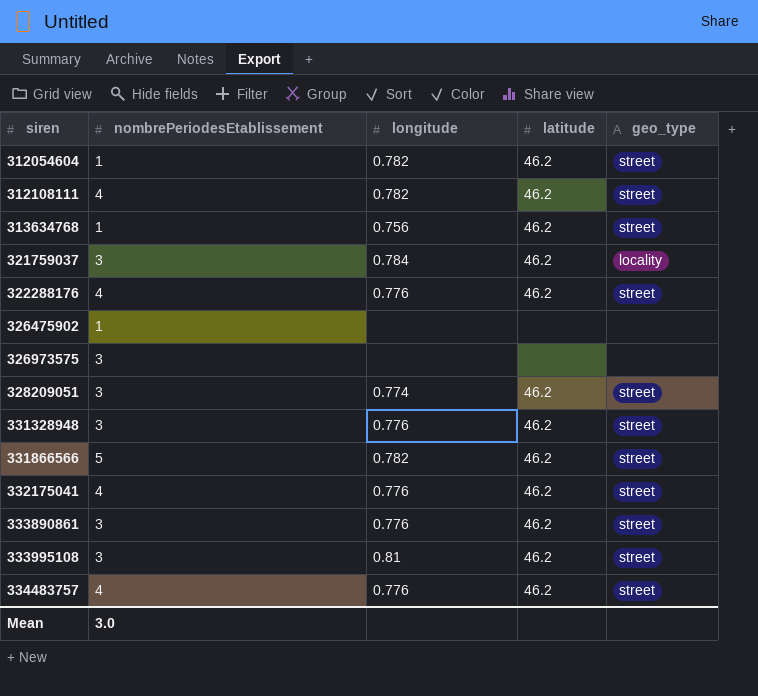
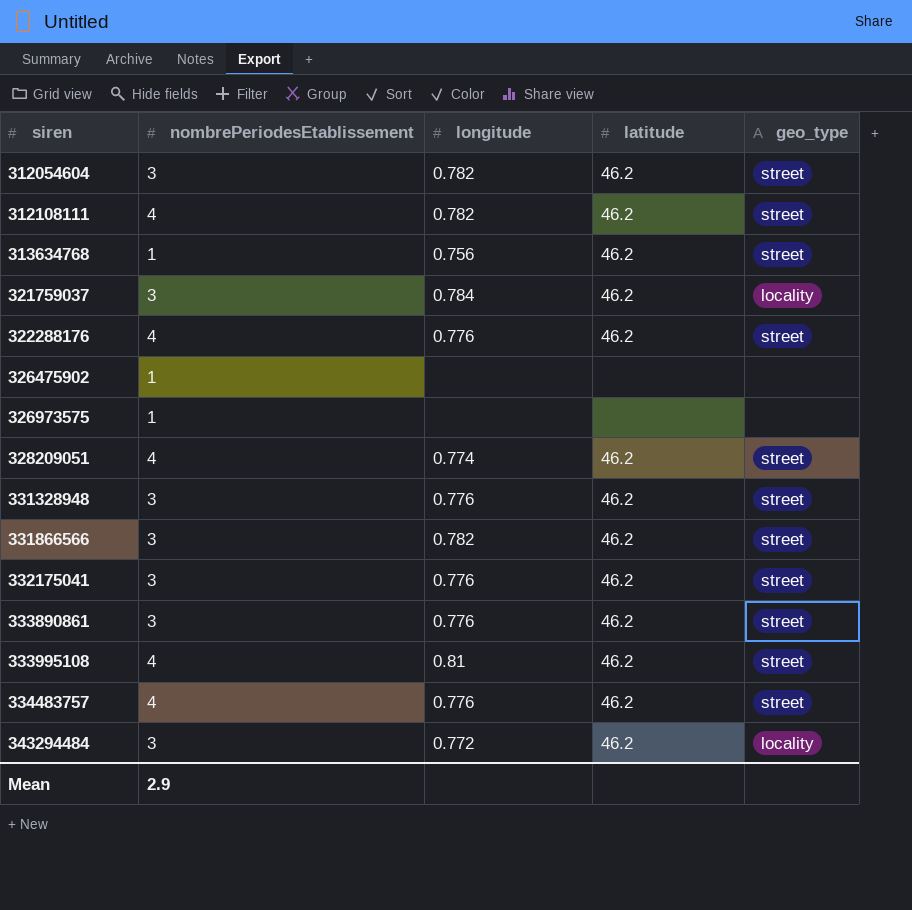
312054604 | nombrePeriodesEtablissement: 1 -> 3
326973575 | nombrePeriodesEtablissement: 3 -> 1
328209051 | nombrePeriodesEtablissement: 3 -> 4
331866566 | nombrePeriodesEtablissement: 5 -> 3
332175041 | nombrePeriodesEtablissement: 4 -> 3
333995108 | nombrePeriodesEtablissement: 3 -> 4
row 343294484: none -> 3 | 0.772 | 46.2 | locality
Mean | nombrePeriodesEtablissement: 3.0 -> 2.9

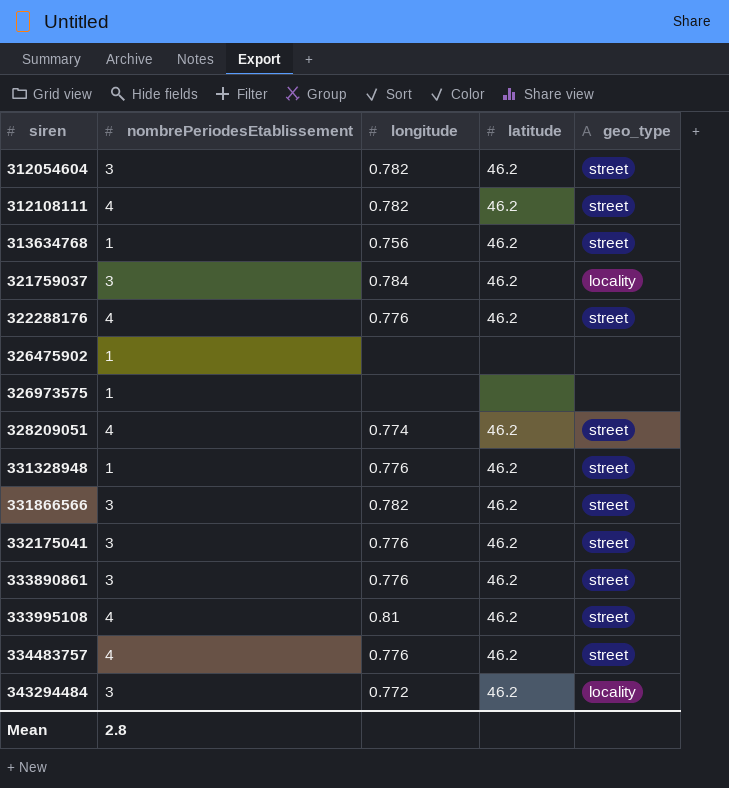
331328948 | nombrePeriodesEtablissement: 3 -> 1
Mean | nombrePeriodesEtablissement: 2.9 -> 2.8

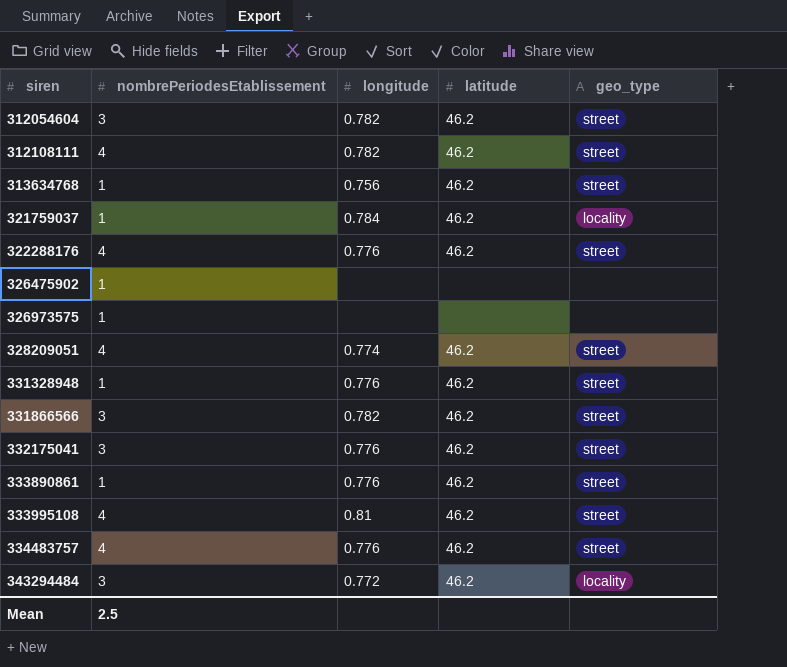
321759037 | nombrePeriodesEtablissement: 3 -> 1
333890861 | nombrePeriodesEtablissement: 3 -> 1
Mean | nombrePeriodesEtablissement: 2.8 -> 2.5

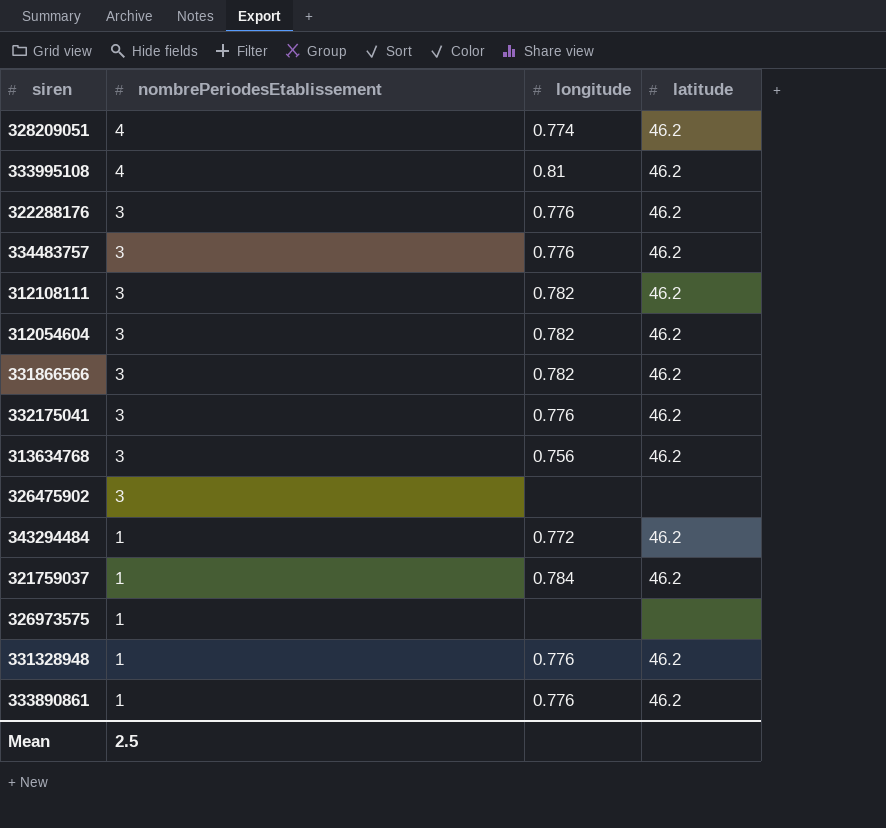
row order: siren ascending -> nombrePeriodesEtablissement descending
column geo_type | position: 5 -> none
322288176 | nombrePeriodesEtablissement: 4 -> 3
334483757 | nombrePeriodesEtablissement: 4 -> 3
312108111 | nombrePeriodesEtablissement: 4 -> 3
313634768 | nombrePeriodesEtablissement: 1 -> 3
326475902 | nombrePeriodesEtablissement: 1 -> 3
343294484 | nombrePeriodesEtablissement: 3 -> 1

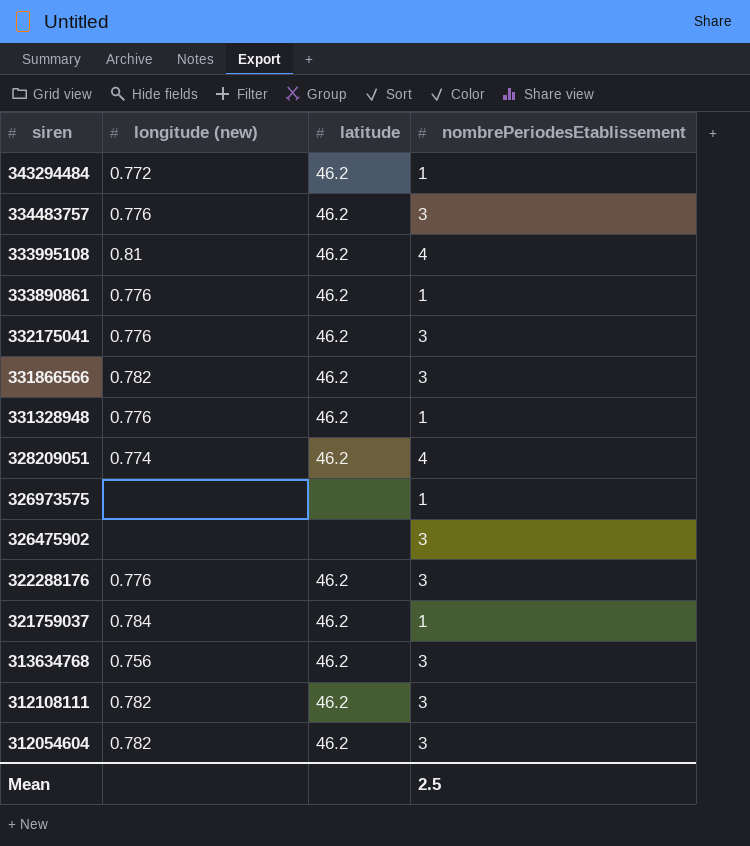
row order: nombrePeriodesEtablissement descending -> siren descending
column name: longitude -> longitude (new)
column nombrePeriodesEtablissement | position: 2 -> 4

